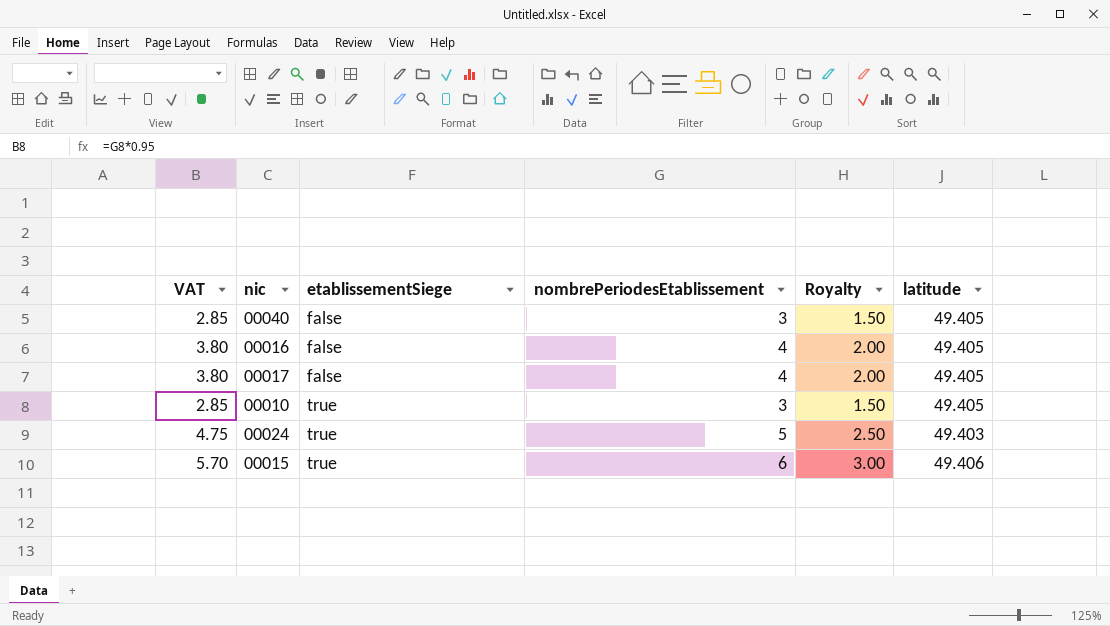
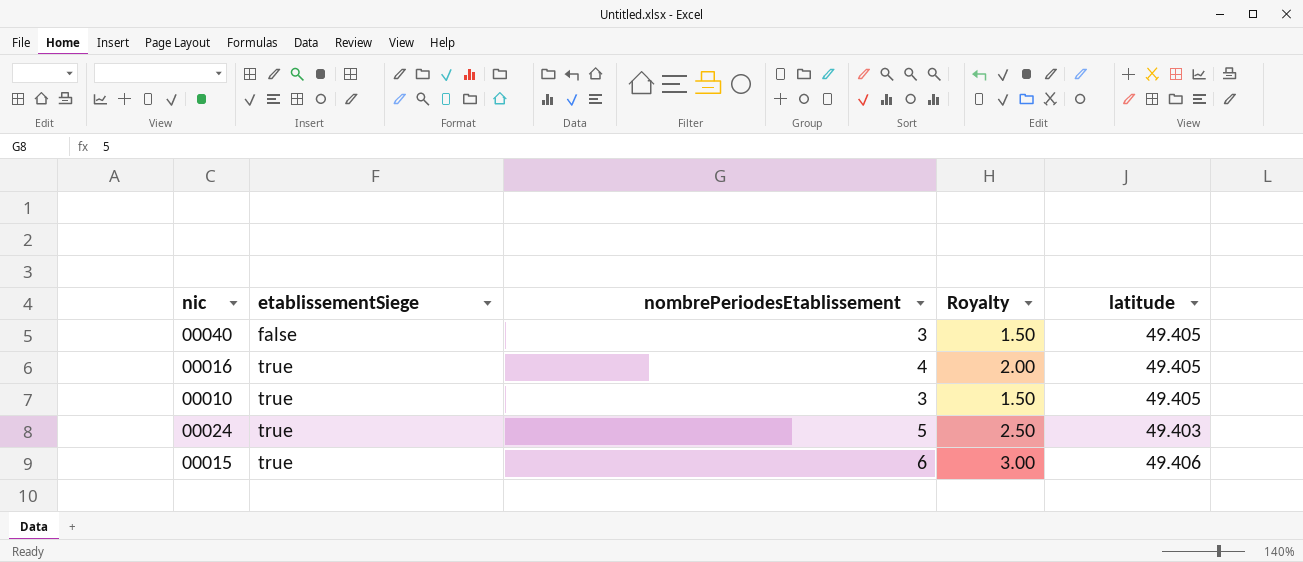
column VAT | formula: [nombrePeriodesEtablissement] * 0.95 -> none
row 00017: 3.80 | false | 4 | 2.00 | 49.405 -> none
00016 | etablissementSiege: false -> true

